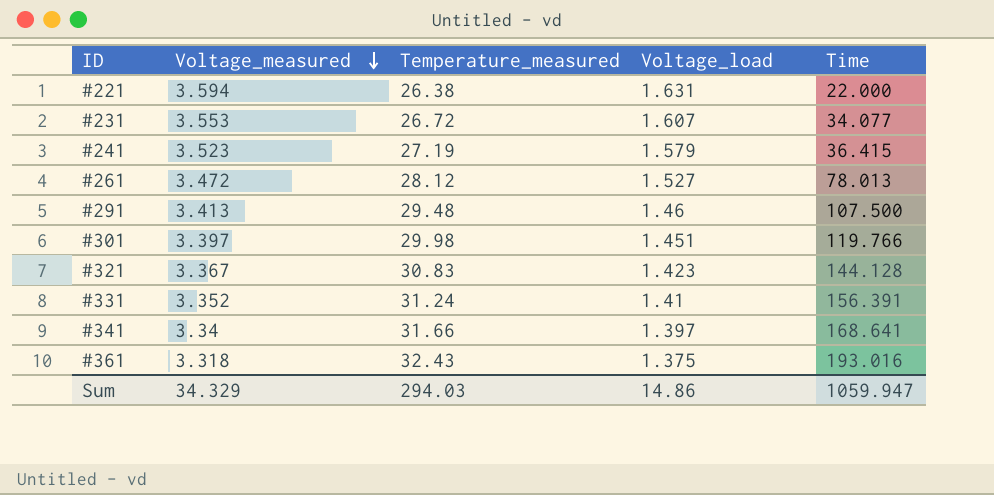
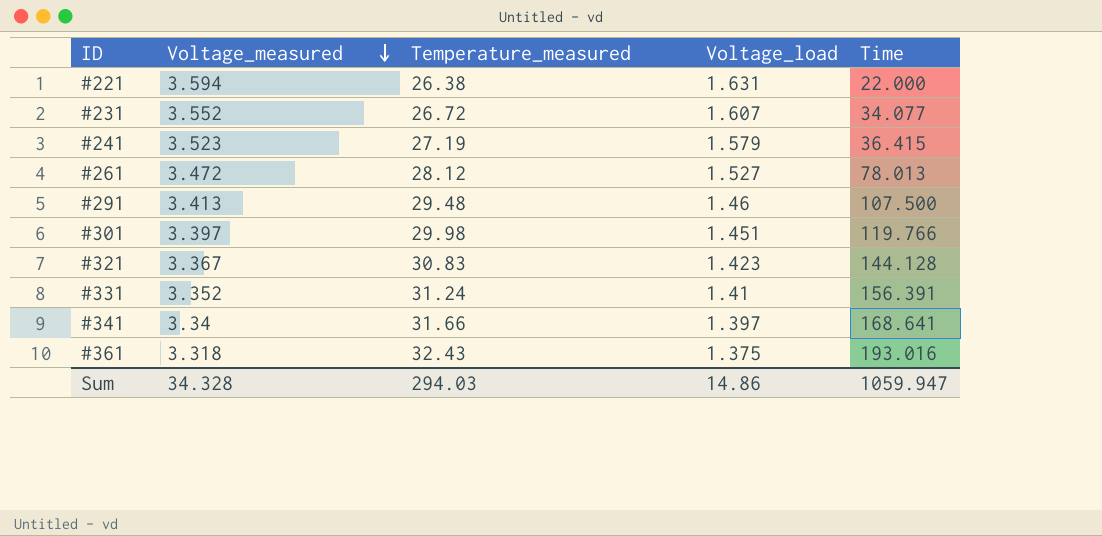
#231 | Voltage_measured: 3.553 -> 3.552
Sum | Voltage_measured: 34.329 -> 34.328

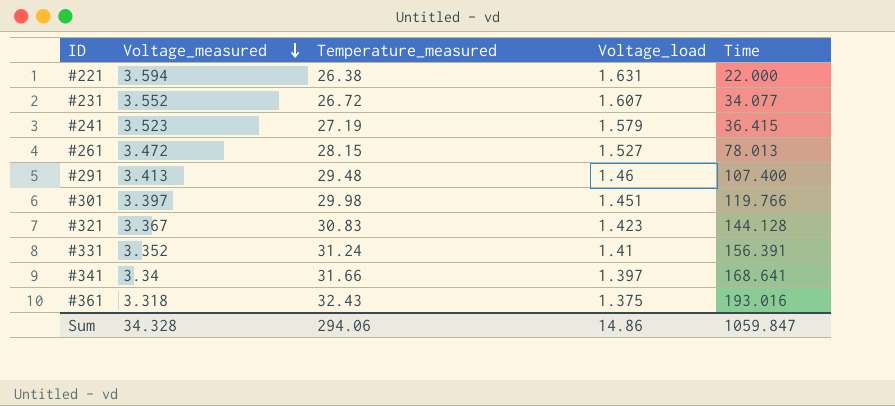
#261 | Temperature_measured: 28.12 -> 28.15
#291 | Time: 107.500 -> 107.400
Sum | Temperature_measured: 294.03 -> 294.06
Sum | Time: 1059.947 -> 1059.847

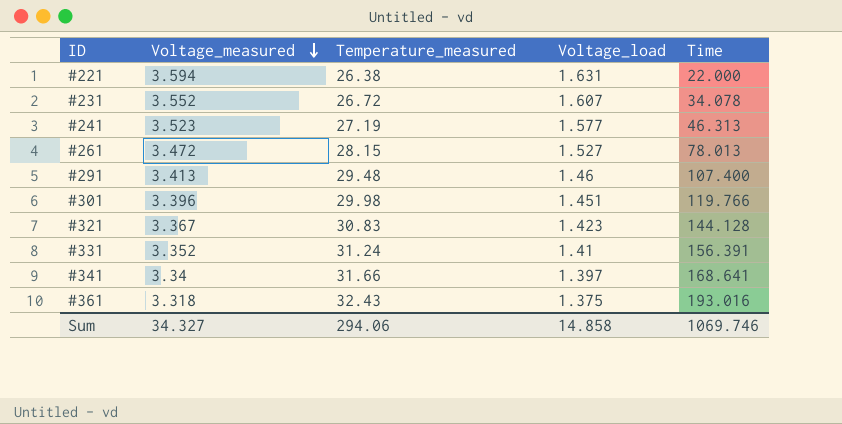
#231 | Time: 34.077 -> 34.078
#241 | Voltage_load: 1.579 -> 1.577
#241 | Time: 36.415 -> 46.313
#301 | Voltage_measured: 3.397 -> 3.396
Sum | Voltage_measured: 34.328 -> 34.327
Sum | Voltage_load: 14.86 -> 14.858
Sum | Time: 1059.847 -> 1069.746

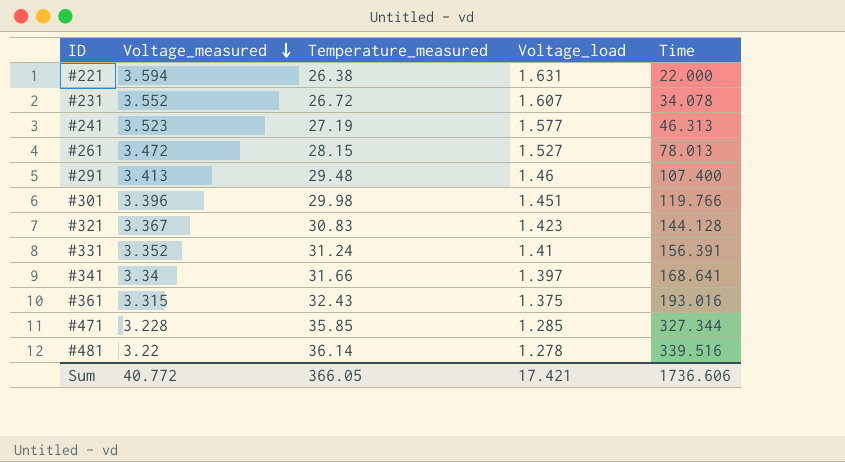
#361 | Voltage_measured: 3.318 -> 3.315
row #471: none -> 3.228 | 35.85 | 1.285 | 327.344
row #481: none -> 3.22 | 36.14 | 1.278 | 339.516
Sum | Voltage_measured: 34.327 -> 40.772
Sum | Temperature_measured: 294.06 -> 366.05
Sum | Voltage_load: 14.858 -> 17.421
Sum | Time: 1069.746 -> 1736.606

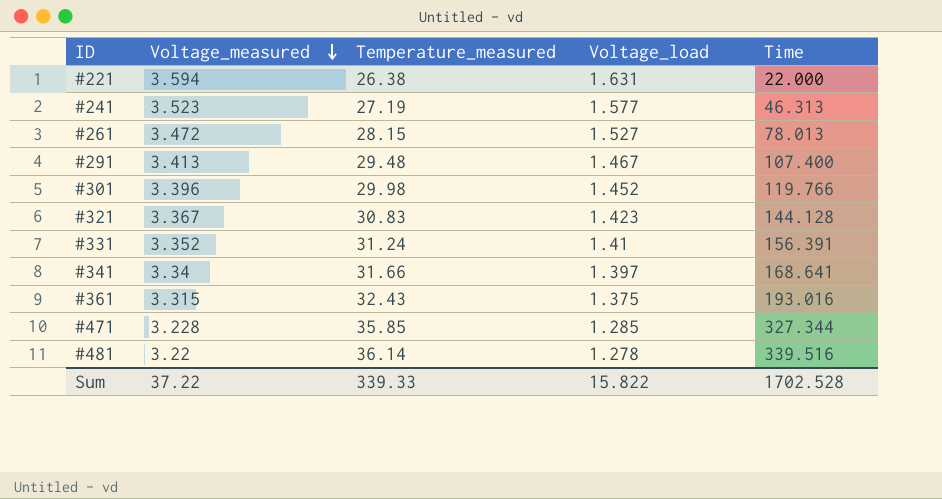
row #231: 3.552 | 26.72 | 1.607 | 34.078 -> none
#291 | Voltage_load: 1.46 -> 1.467
#301 | Voltage_load: 1.451 -> 1.452
Sum | Voltage_measured: 40.772 -> 37.22
Sum | Temperature_measured: 366.05 -> 339.33
Sum | Voltage_load: 17.421 -> 15.822
Sum | Time: 1736.606 -> 1702.528

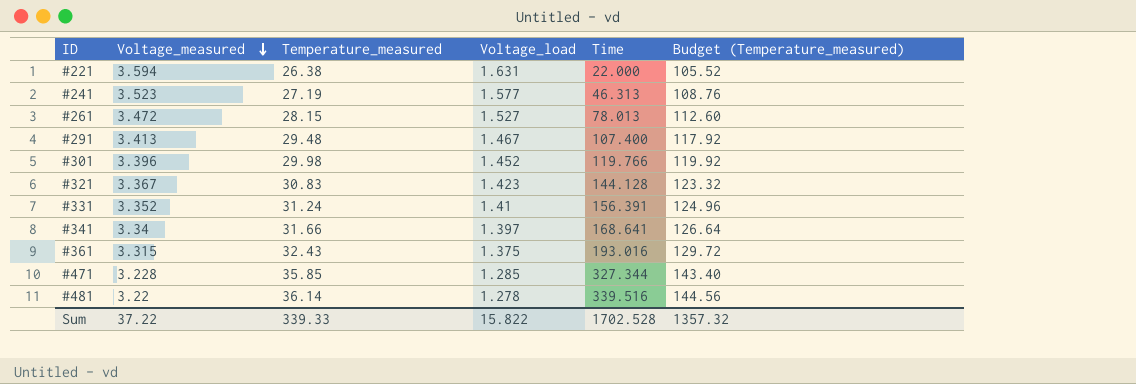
column Budget (Temperature_measured) | formula: none -> [Temperature_measured] * 4

